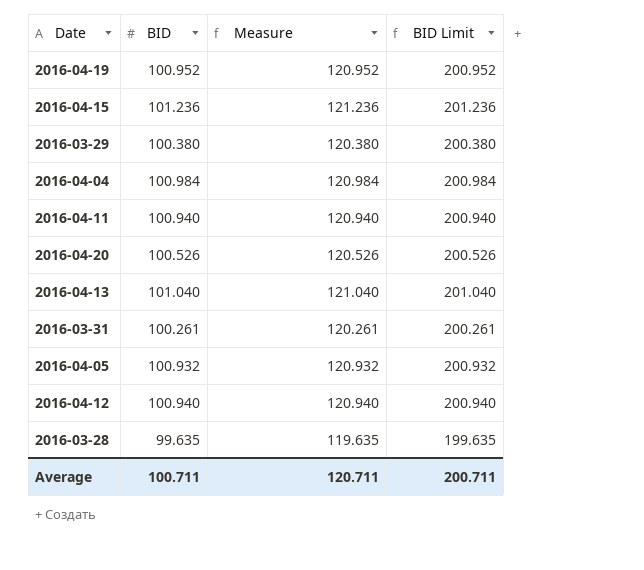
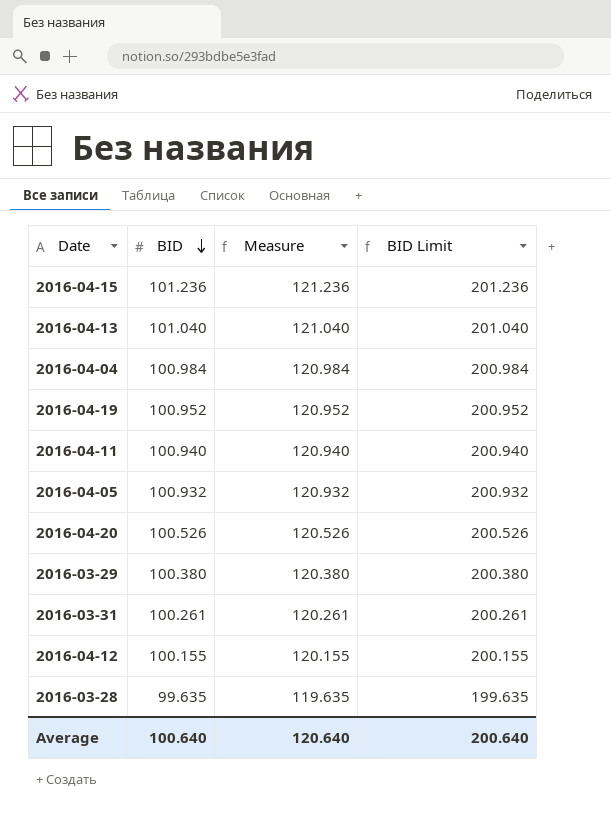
row order: none -> BID descending
2016-04-12 | BID: 100.940 -> 100.155
2016-04-12 | Measure: 120.940 -> 120.155
2016-04-12 | BID Limit: 200.940 -> 200.155
Average | BID: 100.711 -> 100.640
Average | Measure: 120.711 -> 120.640
Average | BID Limit: 200.711 -> 200.640

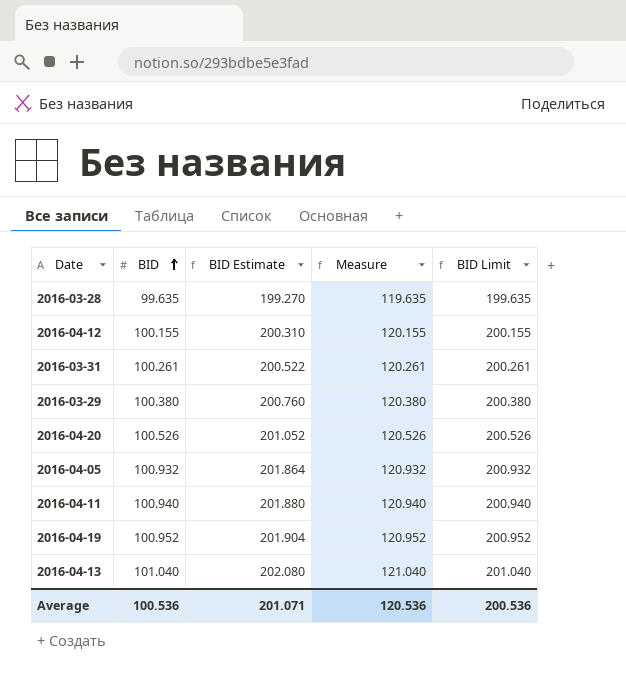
row order: BID descending -> BID ascending
column BID Estimate | formula: none -> [BID] * 2
row 2016-04-15: 101.236 | 121.236 | 201.236 -> none
row 2016-04-04: 100.984 | 120.984 | 200.984 -> none
Average | BID: 100.640 -> 100.536
Average | Measure: 120.640 -> 120.536
Average | BID Limit: 200.640 -> 200.536

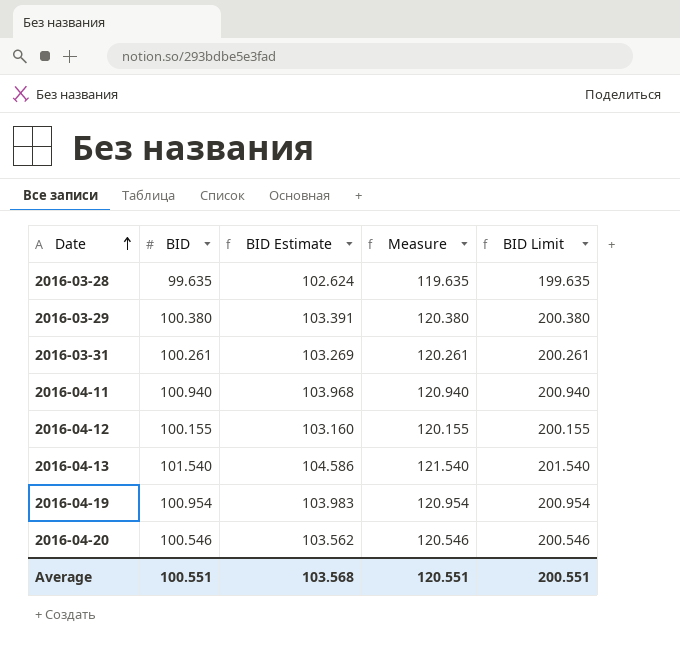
row order: BID ascending -> Date ascending
column BID Estimate | formula: [BID] * 2 -> [BID] * 1.03
row 2016-04-05: 100.932 | 201.864 | 120.932 | 200.932 -> none
2016-04-13 | BID: 101.040 -> 101.540
2016-04-13 | Measure: 121.040 -> 121.540
2016-04-13 | BID Limit: 201.040 -> 201.540
2016-04-19 | BID: 100.952 -> 100.954
2016-04-19 | Measure: 120.952 -> 120.954
2016-04-19 | BID Limit: 200.952 -> 200.954
2016-04-20 | BID: 100.526 -> 100.546
2016-04-20 | Measure: 120.526 -> 120.546
2016-04-20 | BID Limit: 200.526 -> 200.546
Average | BID: 100.536 -> 100.551
Average | BID Estimate: 201.071 -> 103.568
Average | Measure: 120.536 -> 120.551
Average | BID Limit: 200.536 -> 200.551

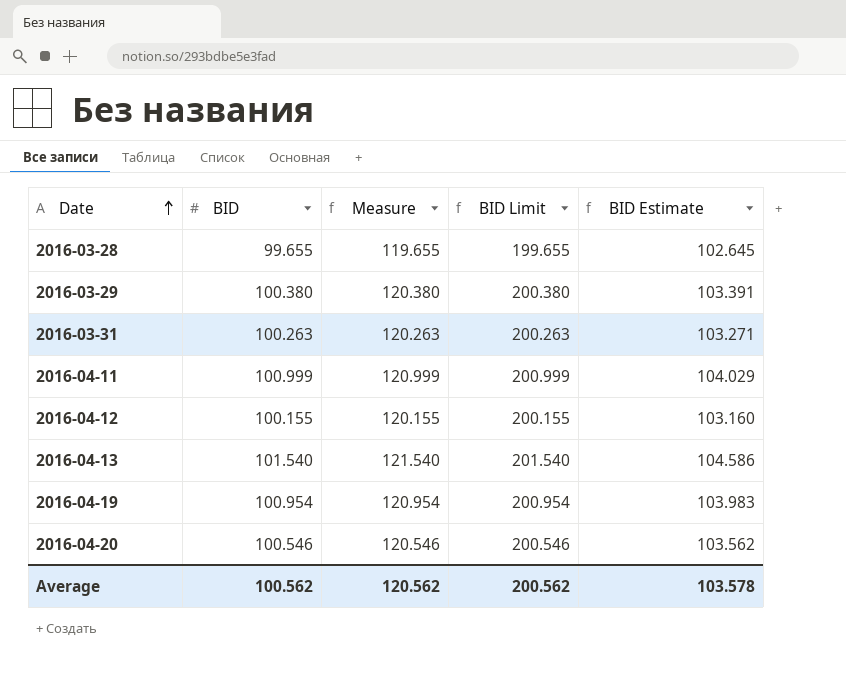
column BID Estimate | position: 3 -> 5
2016-03-28 | BID: 99.635 -> 99.655
2016-03-28 | Measure: 119.635 -> 119.655
2016-03-28 | BID Limit: 199.635 -> 199.655
2016-03-28 | BID Estimate: 102.624 -> 102.645
2016-03-31 | BID: 100.261 -> 100.263
2016-03-31 | Measure: 120.261 -> 120.263
2016-03-31 | BID Limit: 200.261 -> 200.263
2016-03-31 | BID Estimate: 103.269 -> 103.271
2016-04-11 | BID: 100.940 -> 100.999
2016-04-11 | Measure: 120.940 -> 120.999
2016-04-11 | BID Limit: 200.940 -> 200.999
2016-04-11 | BID Estimate: 103.968 -> 104.029
Average | BID: 100.551 -> 100.562
Average | Measure: 120.551 -> 120.562
Average | BID Limit: 200.551 -> 200.562
Average | BID Estimate: 103.568 -> 103.578

